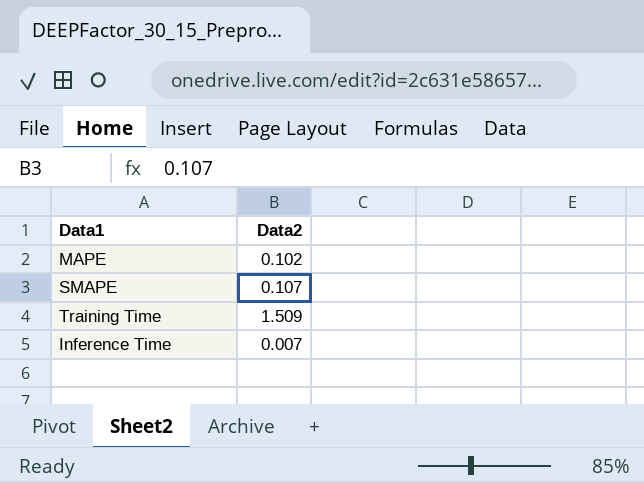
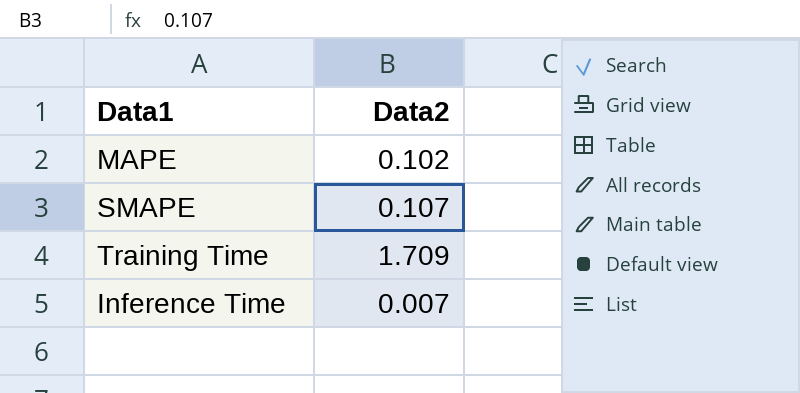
Training Time | Data2: 1.509 -> 1.709

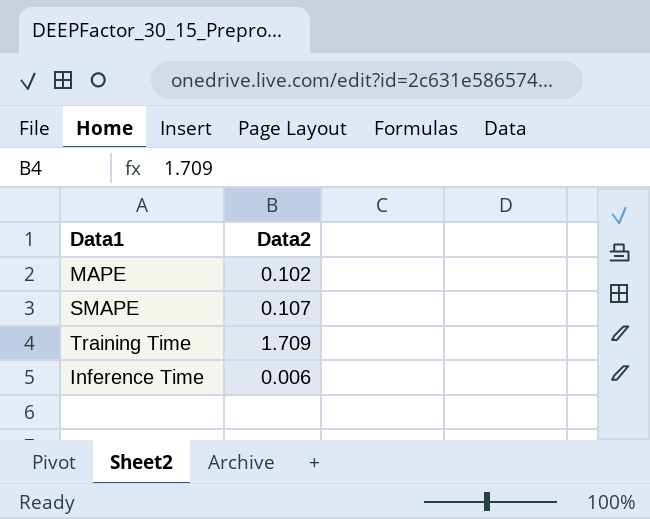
Inference Time | Data2: 0.007 -> 0.006

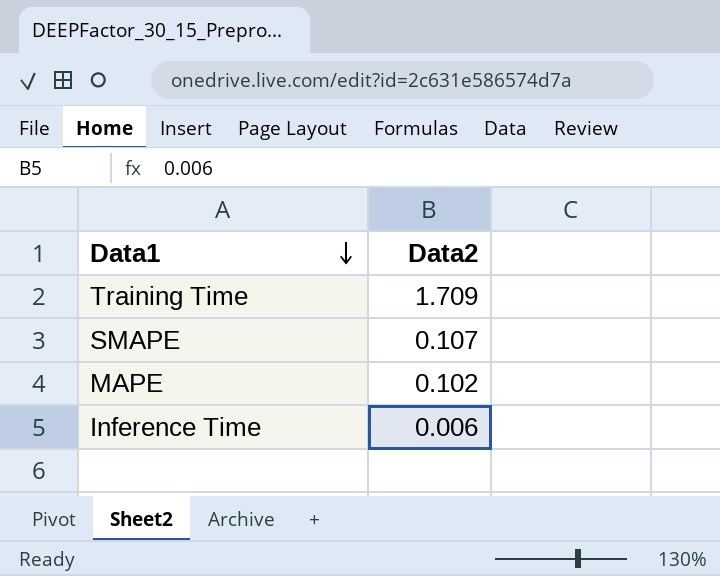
row order: none -> Data1 descending

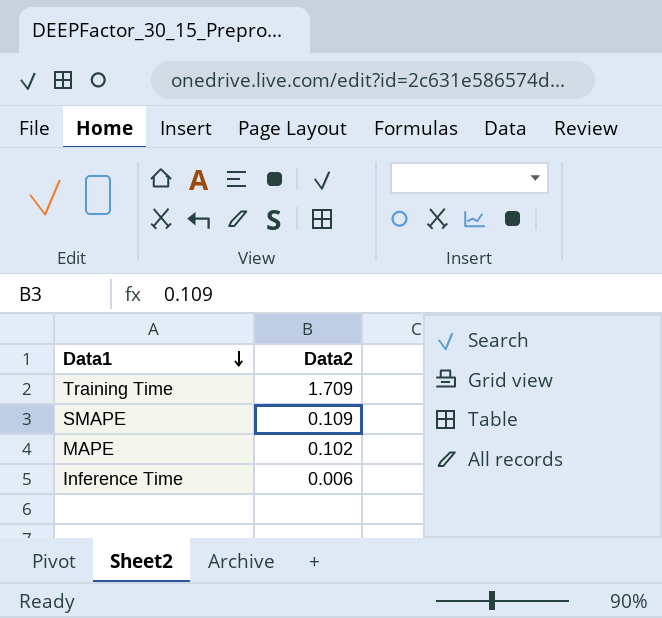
SMAPE | Data2: 0.107 -> 0.109

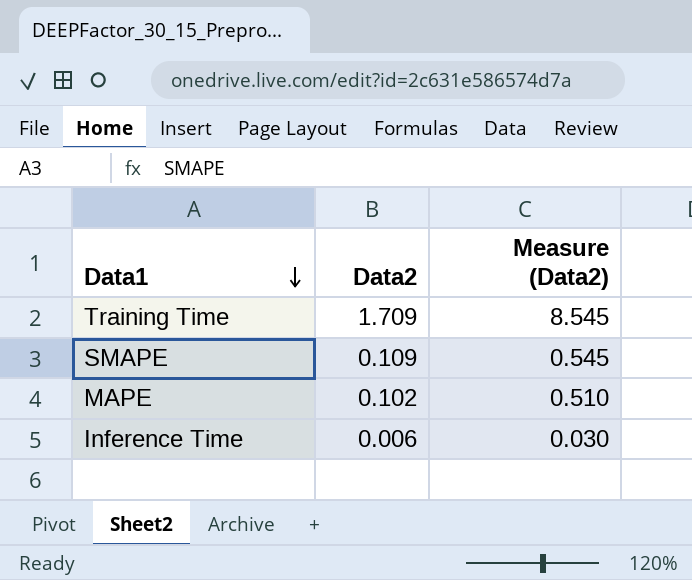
column Measure (Data2) | formula: none -> [Data2] * 5

